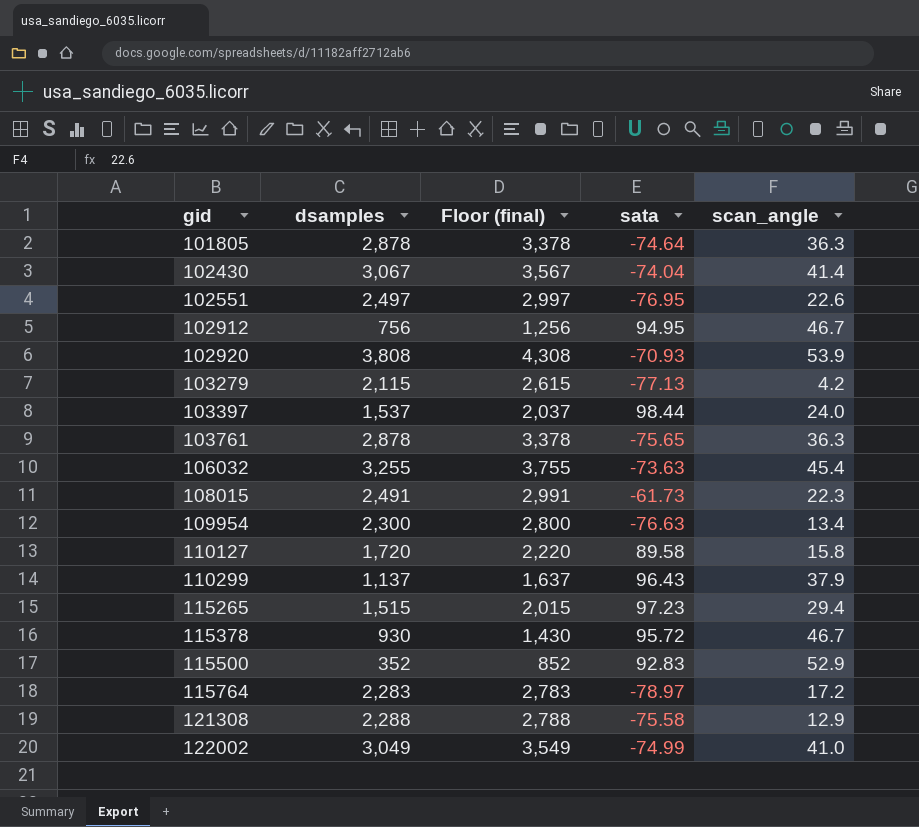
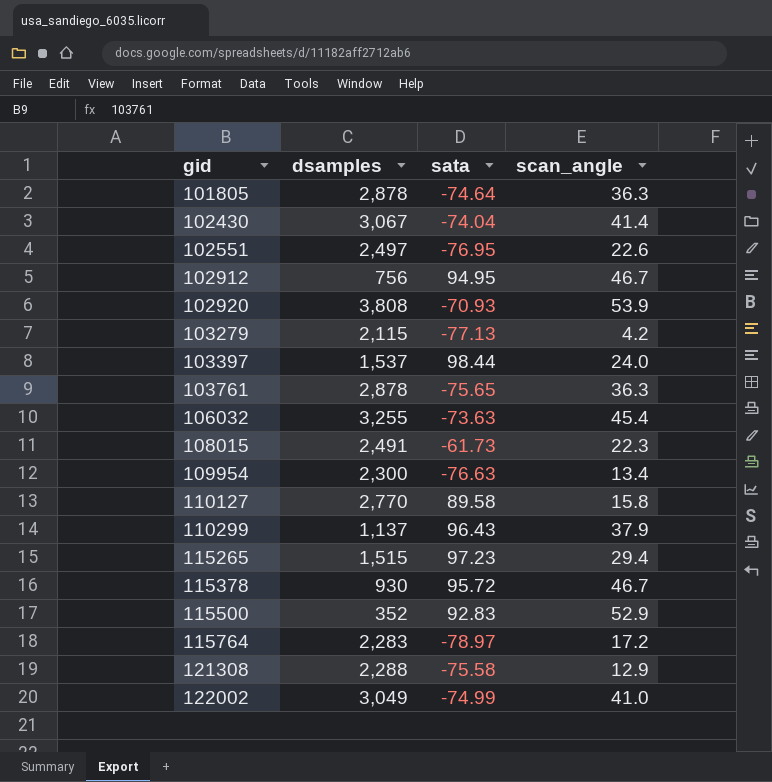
column Floor (final) | formula: [dsamples] + 500 -> none
110127 | dsamples: 1,720 -> 2,770

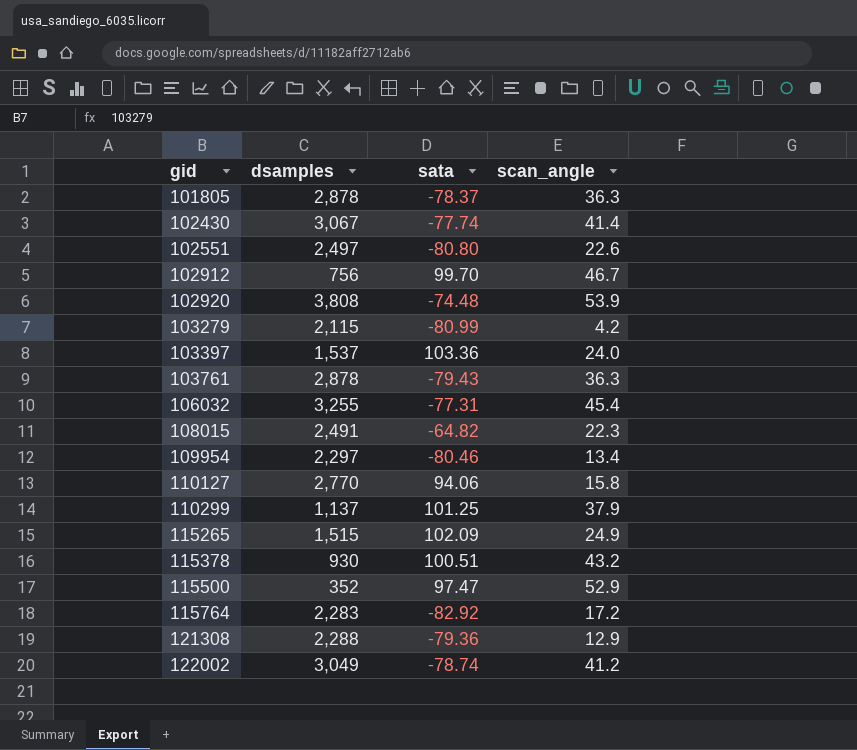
101805 | sata: -74.64 -> -78.37
102430 | sata: -74.04 -> -77.74
102551 | sata: -76.95 -> -80.80
102912 | sata: 94.95 -> 99.70
102920 | sata: -70.93 -> -74.48
103279 | sata: -77.13 -> -80.99
103397 | sata: 98.44 -> 103.36
103761 | sata: -75.65 -> -79.43
106032 | sata: -73.63 -> -77.31
108015 | sata: -61.73 -> -64.82
109954 | dsamples: 2,300 -> 2,297
109954 | sata: -76.63 -> -80.46
110127 | sata: 89.58 -> 94.06
110299 | sata: 96.43 -> 101.25
115265 | sata: 97.23 -> 102.09
115265 | scan_angle: 29.4 -> 24.9
115378 | sata: 95.72 -> 100.51
115378 | scan_angle: 46.7 -> 43.2
115500 | sata: 92.83 -> 97.47
115764 | sata: -78.97 -> -82.92
121308 | sata: -75.58 -> -79.36
122002 | sata: -74.99 -> -78.74
122002 | scan_angle: 41.0 -> 41.2

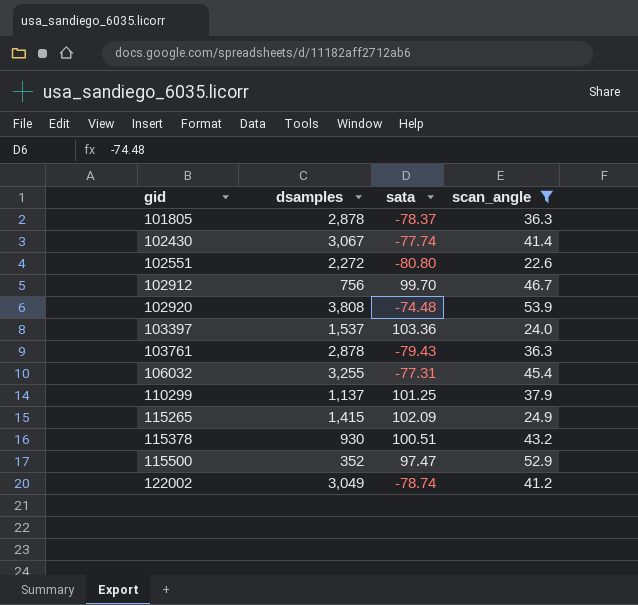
filter: none -> scan_angle >= 22.6
102551 | dsamples: 2,497 -> 2,272
115265 | dsamples: 1,515 -> 1,415

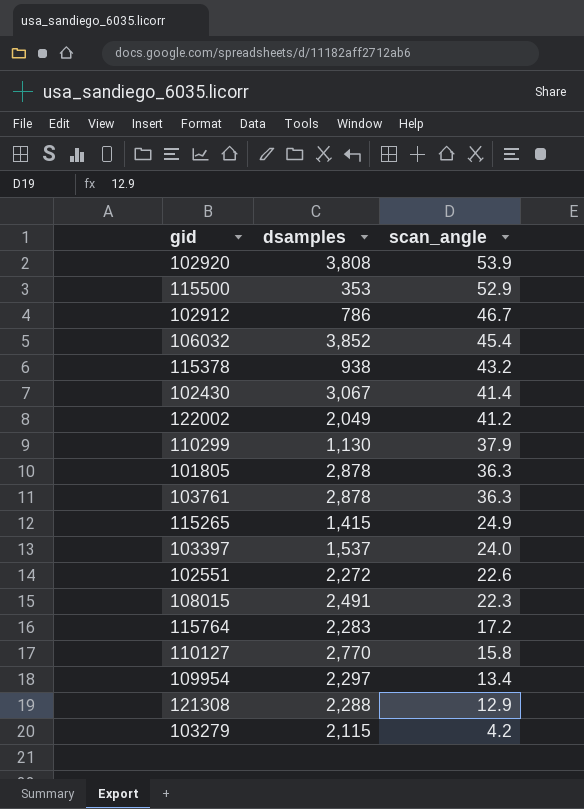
filter: scan_angle >= 22.6 -> none
row order: gid ascending -> scan_angle descending
column sata | position: 3 -> none
115500 | dsamples: 352 -> 353
102912 | dsamples: 756 -> 786
106032 | dsamples: 3,255 -> 3,852
115378 | dsamples: 930 -> 938
122002 | dsamples: 3,049 -> 2,049
110299 | dsamples: 1,137 -> 1,130

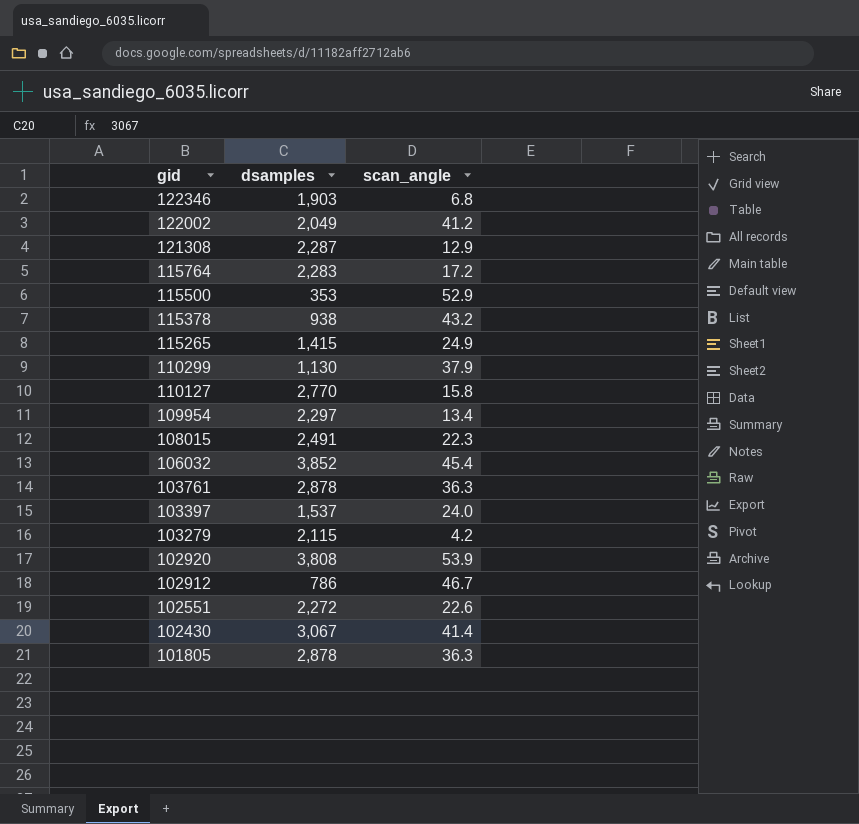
row order: scan_angle descending -> gid descending
row 122346: none -> 1,903 | 6.8
121308 | dsamples: 2,288 -> 2,287

